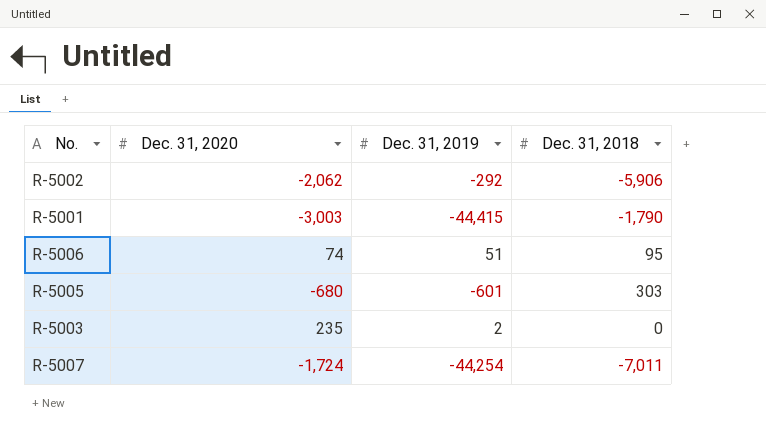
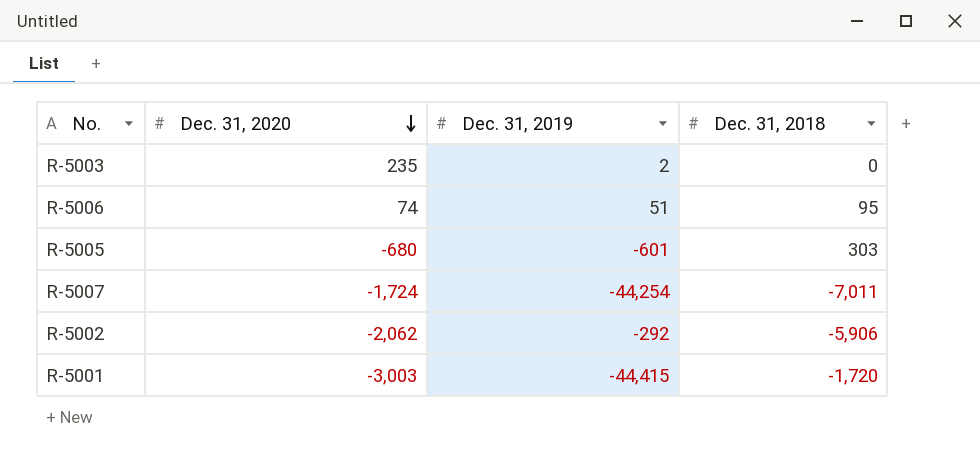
row order: none -> Dec. 31, 2020 descending
R-5001 | Dec. 31, 2018: -1,790 -> -1,720

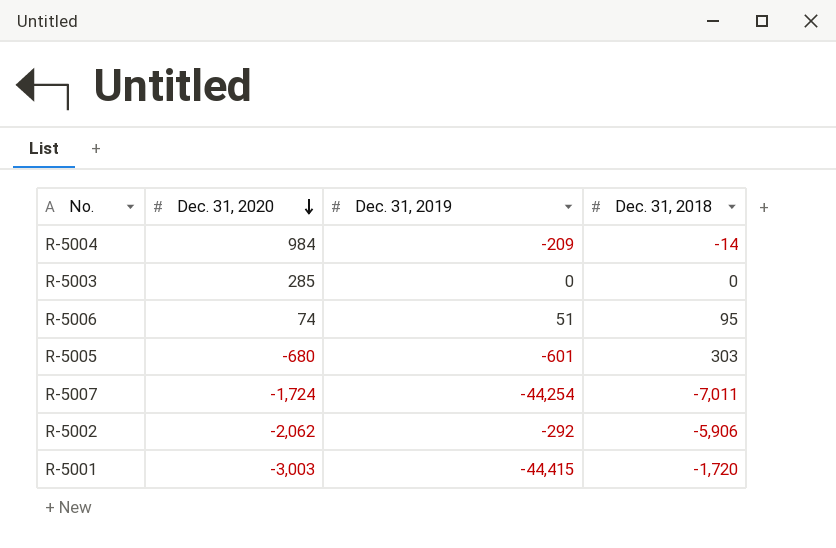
row R-5004: none -> 984 | -209 | -14
R-5003 | Dec. 31, 2020: 235 -> 285
R-5003 | Dec. 31, 2019: 2 -> 0

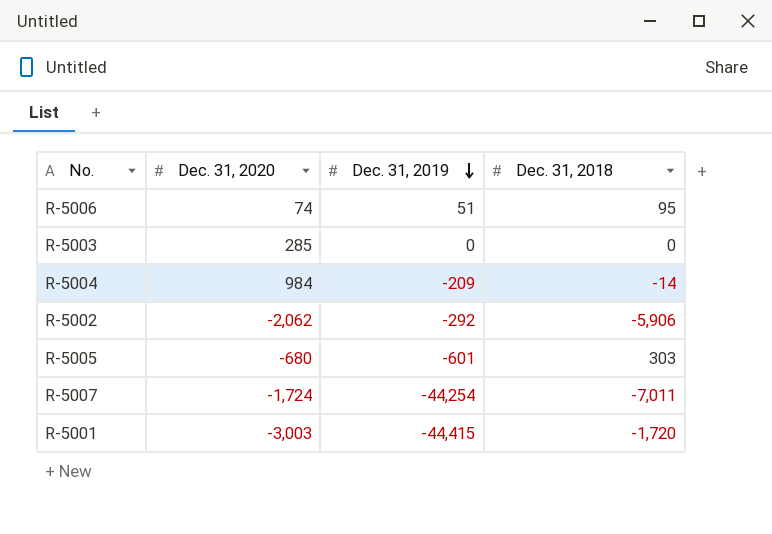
row order: Dec. 31, 2020 descending -> Dec. 31, 2019 descending

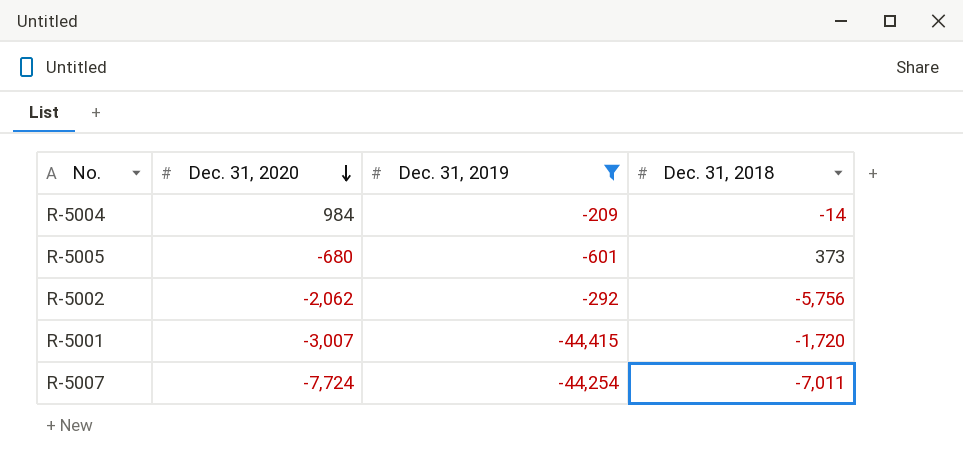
filter: none -> Dec. 31, 2019 <= -209
row order: Dec. 31, 2019 descending -> Dec. 31, 2020 descending
R-5005 | Dec. 31, 2018: 303 -> 373
R-5002 | Dec. 31, 2018: -5,906 -> -5,756
R-5001 | Dec. 31, 2020: -3,003 -> -3,007
R-5007 | Dec. 31, 2020: -1,724 -> -7,724

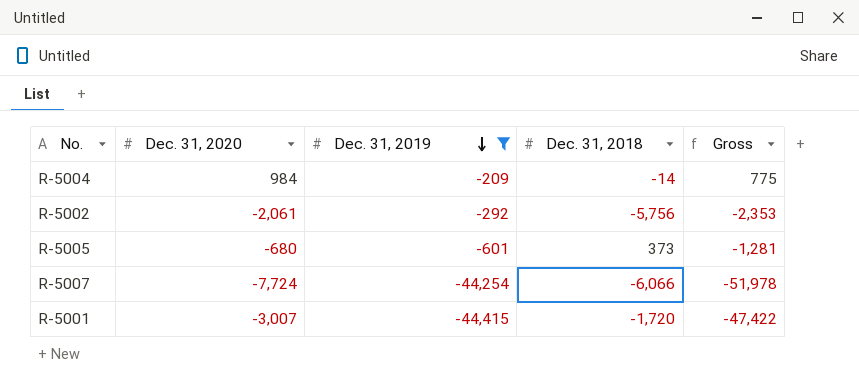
row order: Dec. 31, 2020 descending -> Dec. 31, 2019 descending
column Gross | formula: none -> [Dec. 31, 2020] + [Dec. 31, 2019]
R-5002 | Dec. 31, 2020: -2,062 -> -2,061
R-5007 | Dec. 31, 2018: -7,011 -> -6,066

